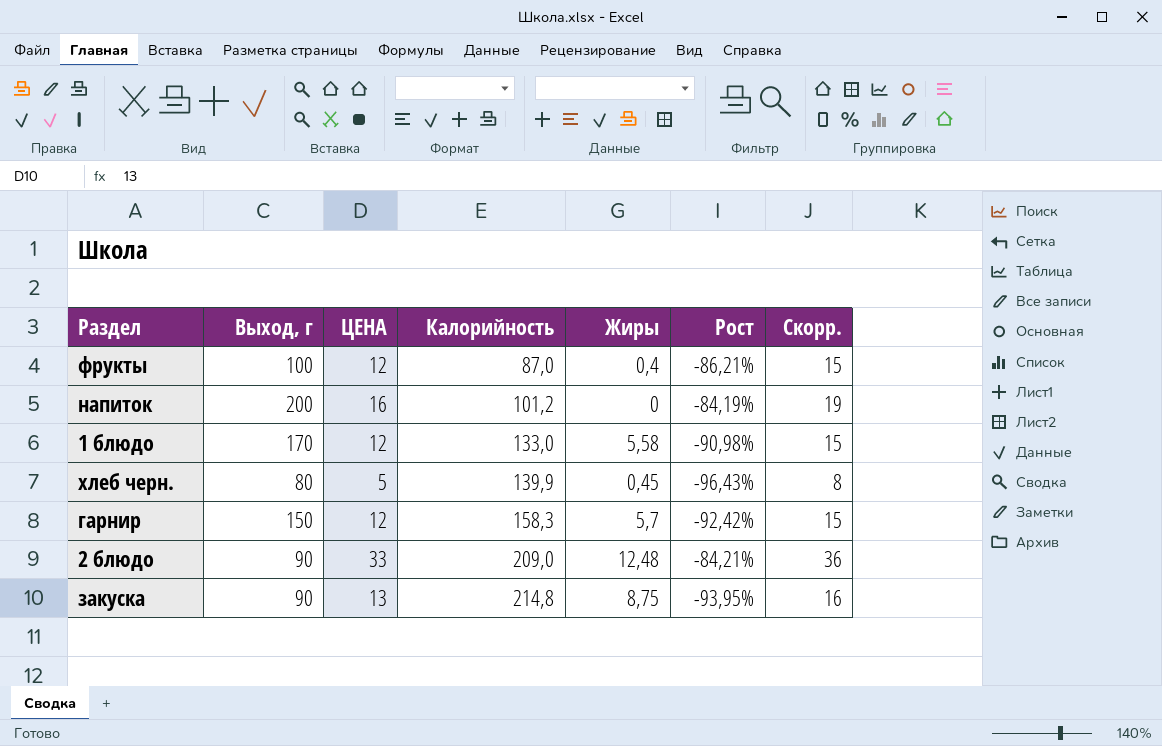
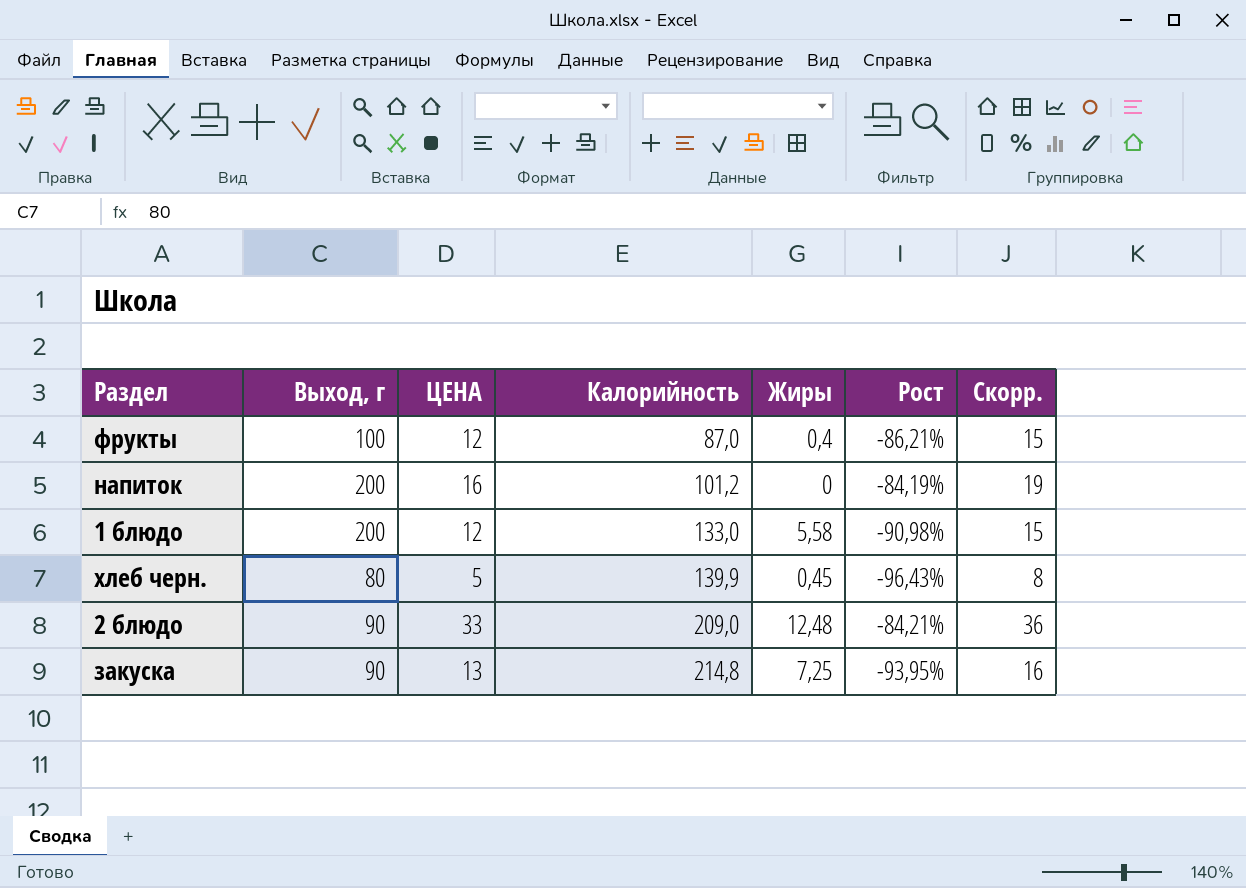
row гарнир: 150 | 12 | 158,3 | 5,7 | -92,42% | 15 -> none
1 блюдо | Выход, г: 170 -> 200
закуска | Жиры: 8,75 -> 7,25

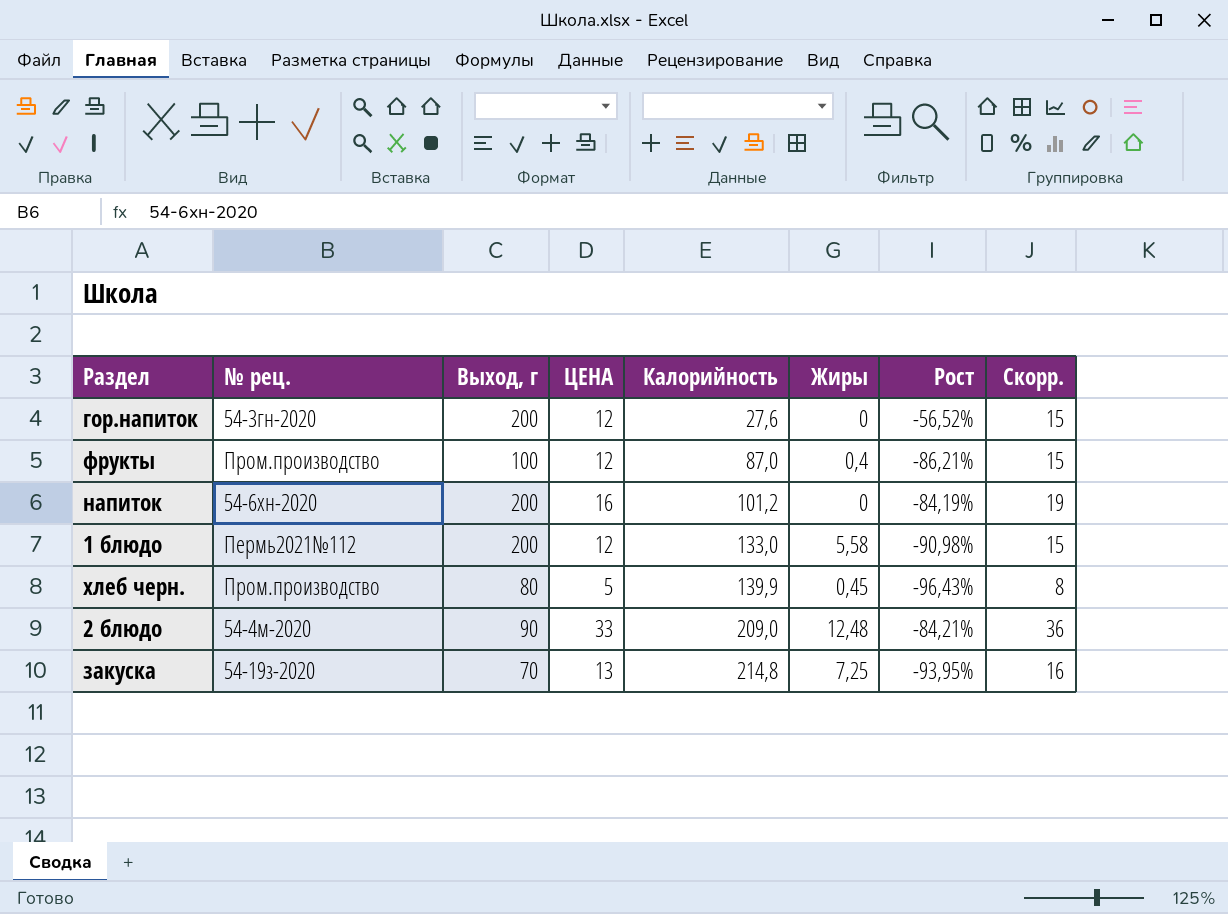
column № рец. | position: none -> 2
row гор.напиток: none -> 54-3гн-2020 | 200 | 12 | 27,6 | 0 | -56,52% | 15
закуска | Выход, г: 90 -> 70

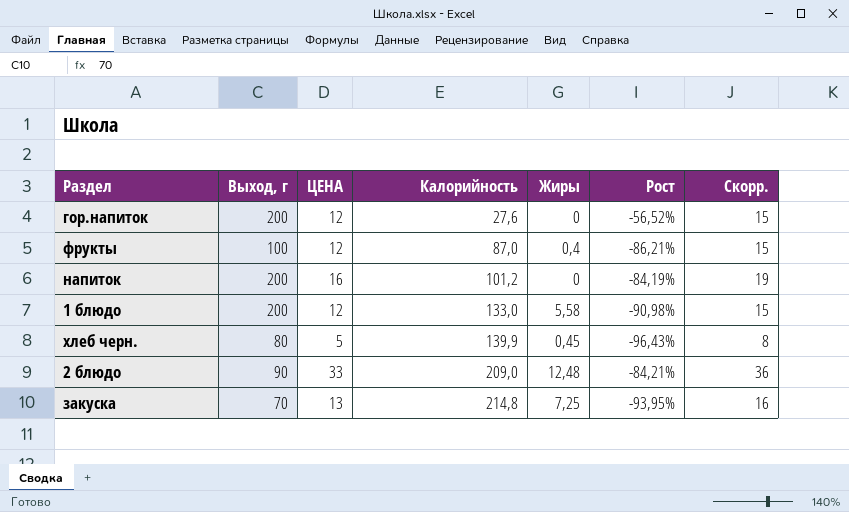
column № рец. | position: 2 -> none

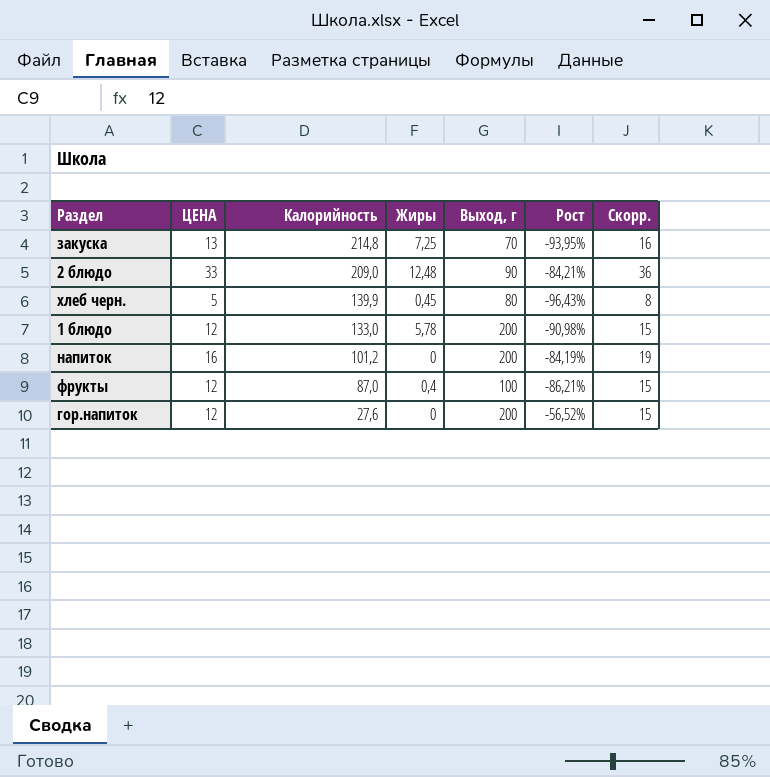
row order: Калорийность ascending -> Калорийность descending
column Выход, г | position: 2 -> 5
1 блюдо | Жиры: 5,58 -> 5,78

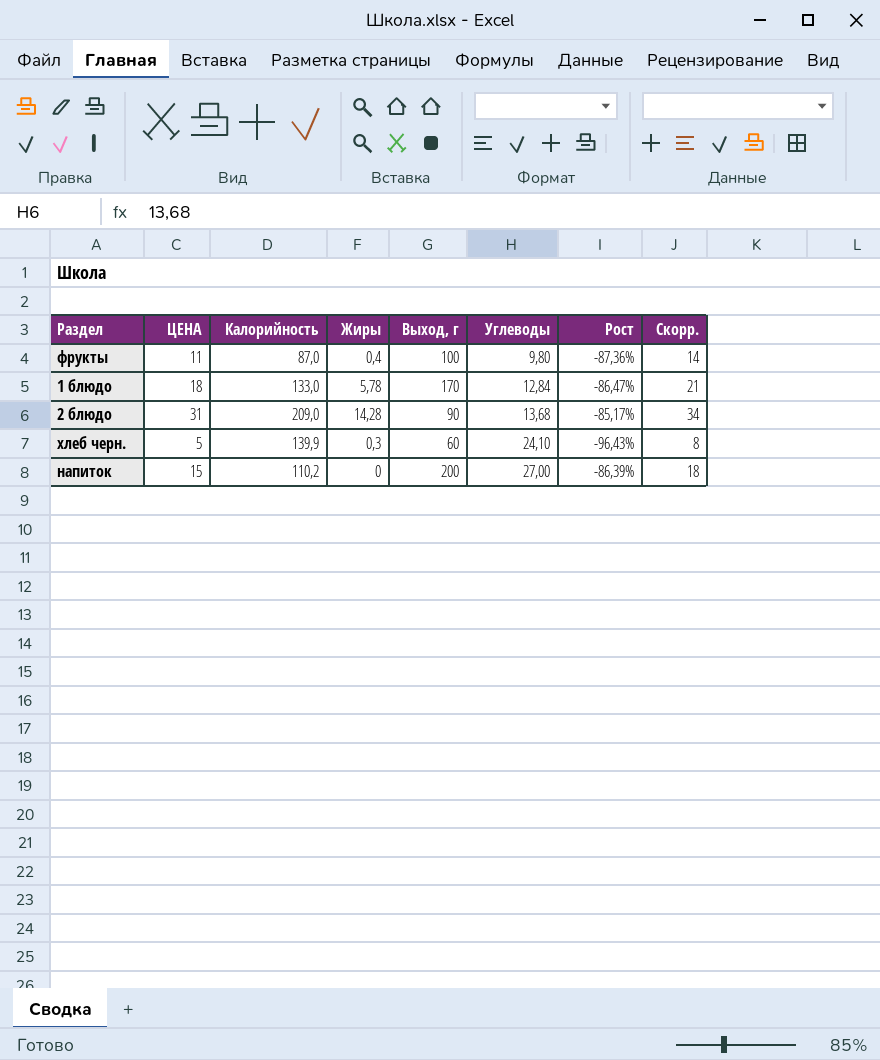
row order: Калорийность descending -> Углеводы ascending
column Углеводы | position: none -> 6
row закуска: 13 | 214,8 | 7,25 | 70 | -93,95% | 16 -> none
row гор.напиток: 12 | 27,6 | 0 | 200 | -56,52% | 15 -> none
фрукты | ЦЕНА: 12 -> 11
фрукты | Рост: -86,21% -> -87,36%
фрукты | Скорр.: 15 -> 14
1 блюдо | ЦЕНА: 12 -> 18
1 блюдо | Выход, г: 200 -> 170
1 блюдо | Рост: -90,98% -> -86,47%
1 блюдо | Скорр.: 15 -> 21
2 блюдо | ЦЕНА: 33 -> 31
2 блюдо | Жиры: 12,48 -> 14,28
2 блюдо | Рост: -84,21% -> -85,17%
2 блюдо | Скорр.: 36 -> 34
хлеб черн. | Жиры: 0,45 -> 0,3
хлеб черн. | Выход, г: 80 -> 60
напиток | ЦЕНА: 16 -> 15
напиток | Калорийность: 101,2 -> 110,2
напиток | Рост: -84,19% -> -86,39%
напиток | Скорр.: 19 -> 18

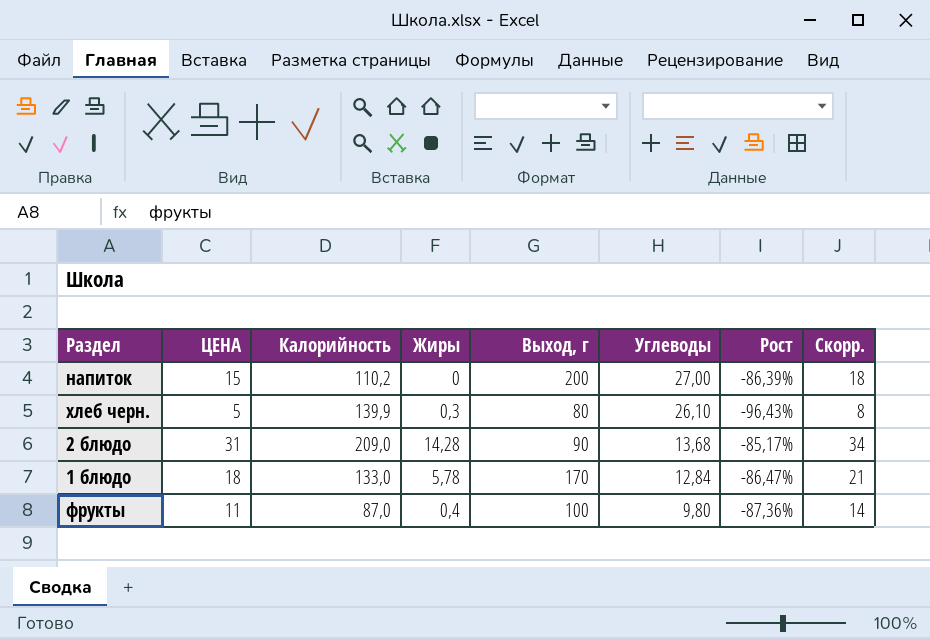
row order: Углеводы ascending -> Углеводы descending
хлеб черн. | Выход, г: 60 -> 80
хлеб черн. | Углеводы: 24,10 -> 26,10

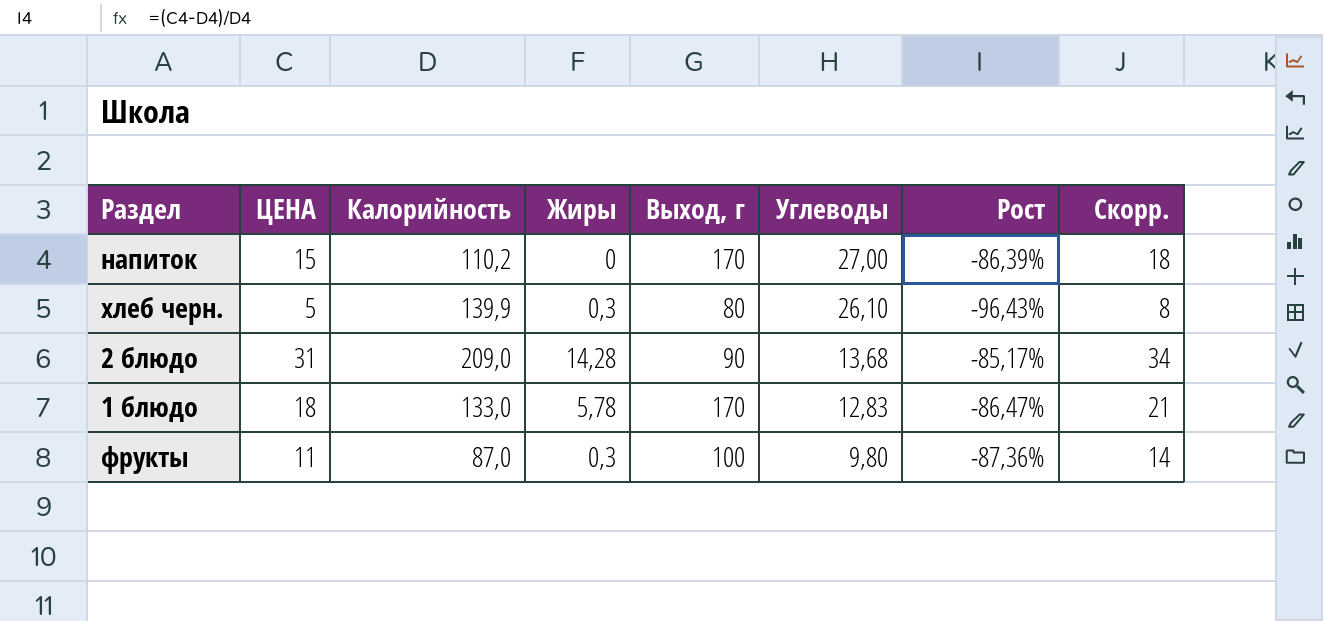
напиток | Выход, г: 200 -> 170
1 блюдо | Углеводы: 12,84 -> 12,83
фрукты | Жиры: 0,4 -> 0,3

